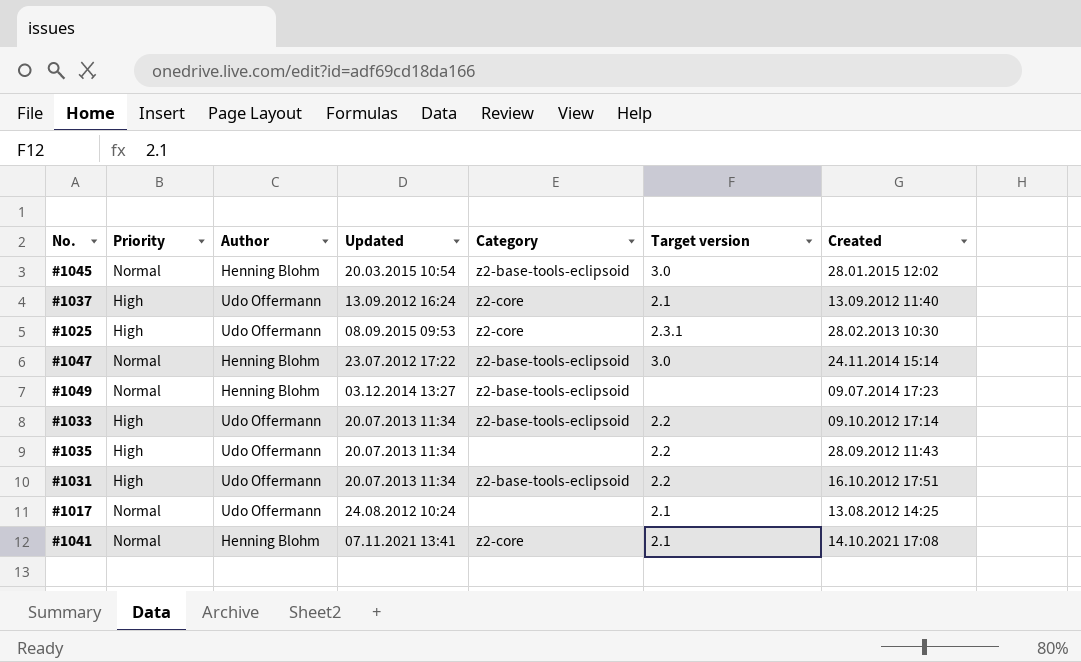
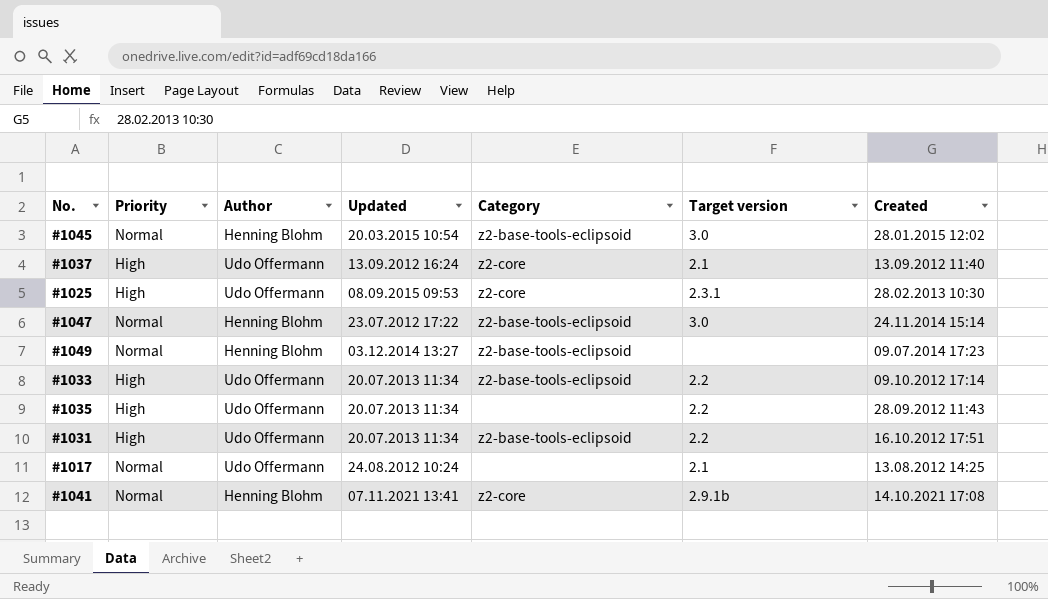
#1041 | Target version: 2.1 -> 2.9.1b

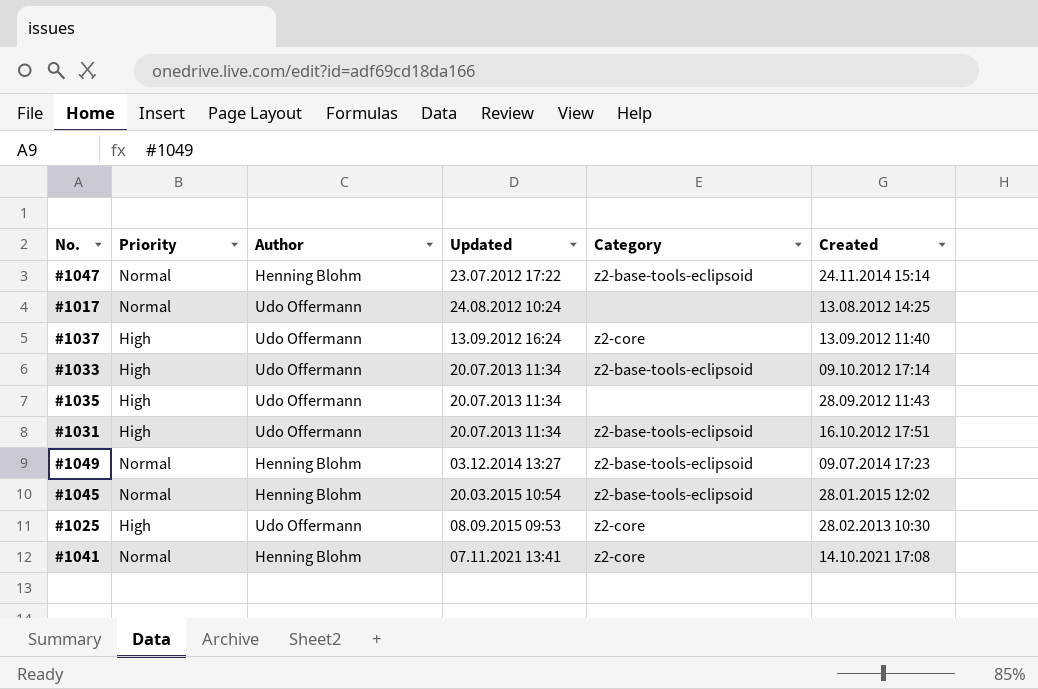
row order: none -> Updated ascending
column Target version | position: 6 -> none

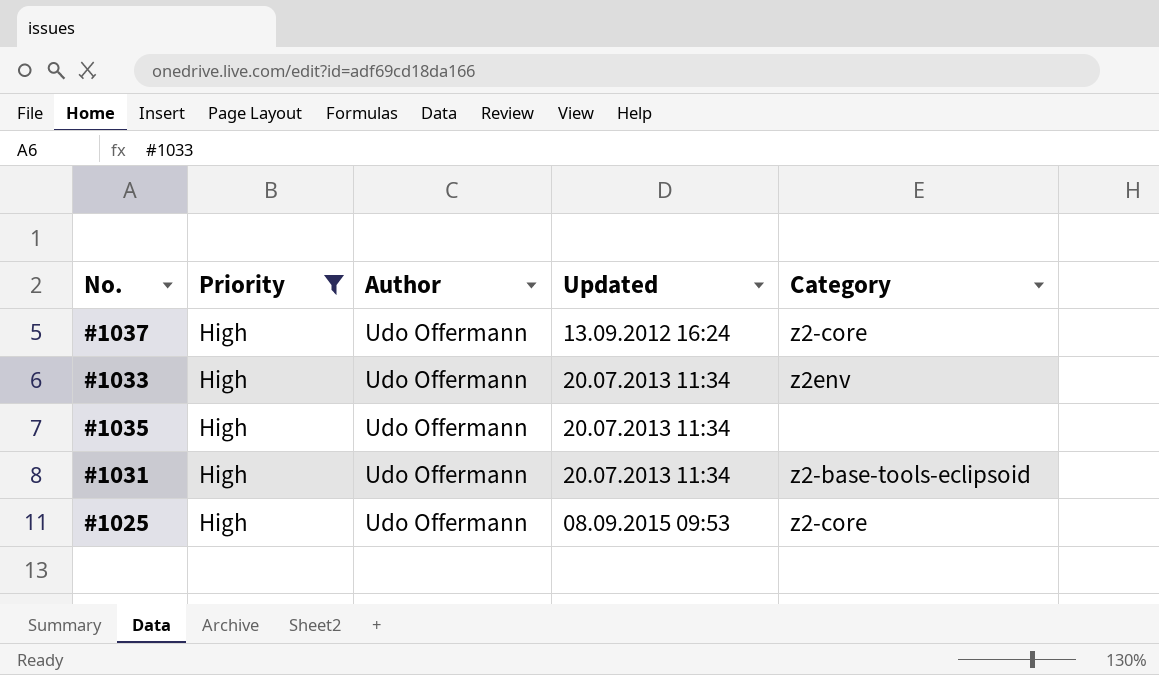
filter: none -> Priority = High
column Created | position: 6 -> none
#1033 | Category: z2-base-tools-eclipsoid -> z2env

